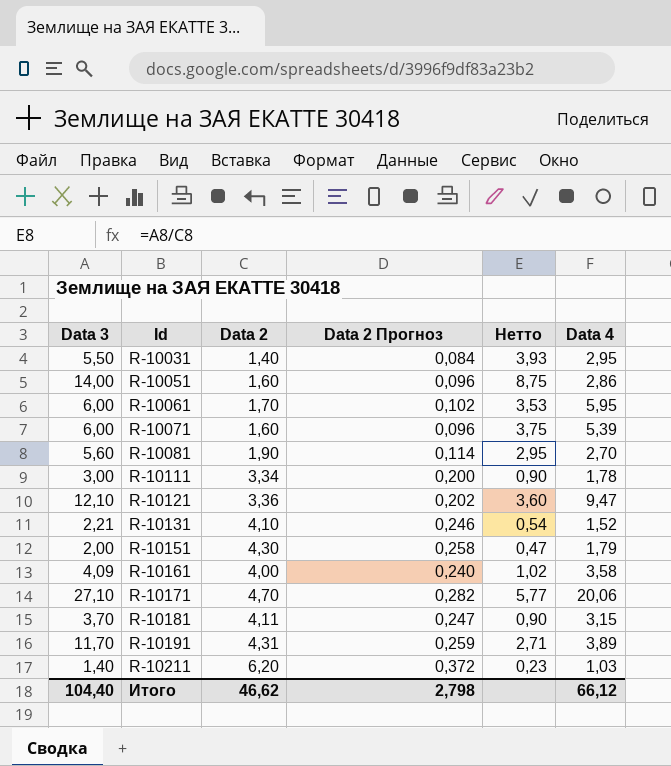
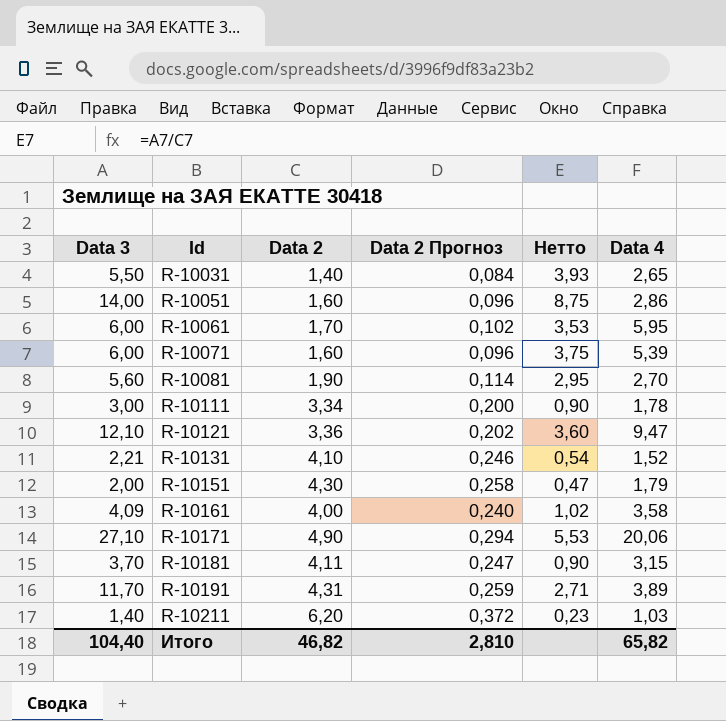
R-10031 | Data 4: 2,95 -> 2,65
R-10171 | Data 2: 4,70 -> 4,90
R-10171 | Data 2 Прогноз: 0,282 -> 0,294
R-10171 | Нетто: 5,77 -> 5,53
Итого | Data 2: 46,62 -> 46,82
Итого | Data 2 Прогноз: 2,798 -> 2,810
Итого | Data 4: 66,12 -> 65,82

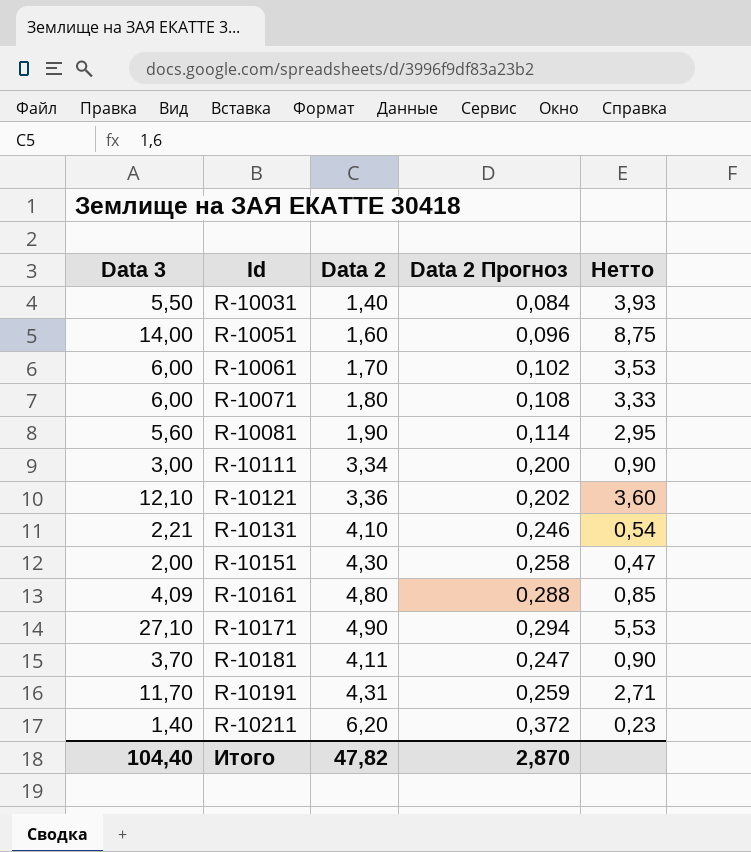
column Data 4 | position: 6 -> none
R-10071 | Data 2: 1,60 -> 1,80
R-10071 | Data 2 Прогноз: 0,096 -> 0,108
R-10071 | Нетто: 3,75 -> 3,33
R-10161 | Data 2: 4,00 -> 4,80
R-10161 | Data 2 Прогноз: 0,240 -> 0,288
R-10161 | Нетто: 1,02 -> 0,85
Итого | Data 2: 46,82 -> 47,82
Итого | Data 2 Прогноз: 2,810 -> 2,870

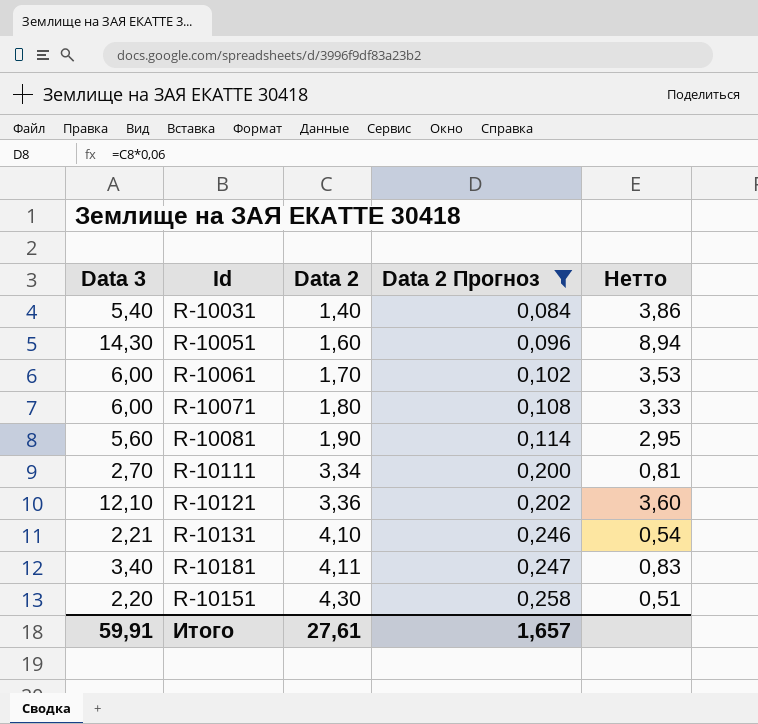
filter: none -> Data 2 Прогноз <= 0,258
row order: Id ascending -> Data 2 ascending
R-10031 | Data 3: 5,50 -> 5,40
R-10031 | Нетто: 3,93 -> 3,86
R-10051 | Data 3: 14,00 -> 14,30
R-10051 | Нетто: 8,75 -> 8,94
R-10111 | Data 3: 3,00 -> 2,70
R-10111 | Нетто: 0,90 -> 0,81
R-10181 | Data 3: 3,70 -> 3,40
R-10181 | Нетто: 0,90 -> 0,83
R-10151 | Data 3: 2,00 -> 2,20
R-10151 | Нетто: 0,47 -> 0,51
Итого | Data 3: 104,40 -> 59,91
Итого | Data 2: 47,82 -> 27,61
Итого | Data 2 Прогноз: 2,870 -> 1,657

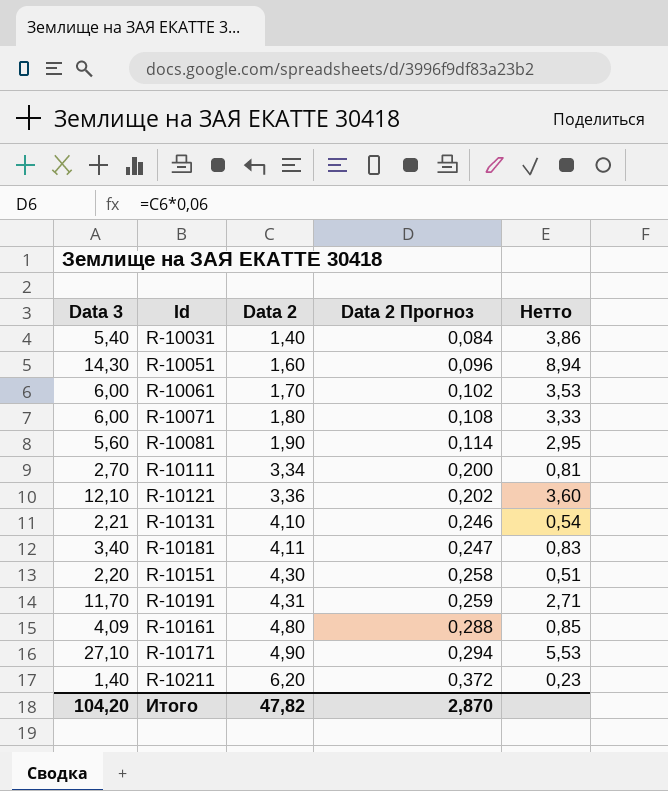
filter: Data 2 Прогноз <= 0,258 -> none
Итого | Data 3: 59,91 -> 104,20
Итого | Data 2: 27,61 -> 47,82
Итого | Data 2 Прогноз: 1,657 -> 2,870

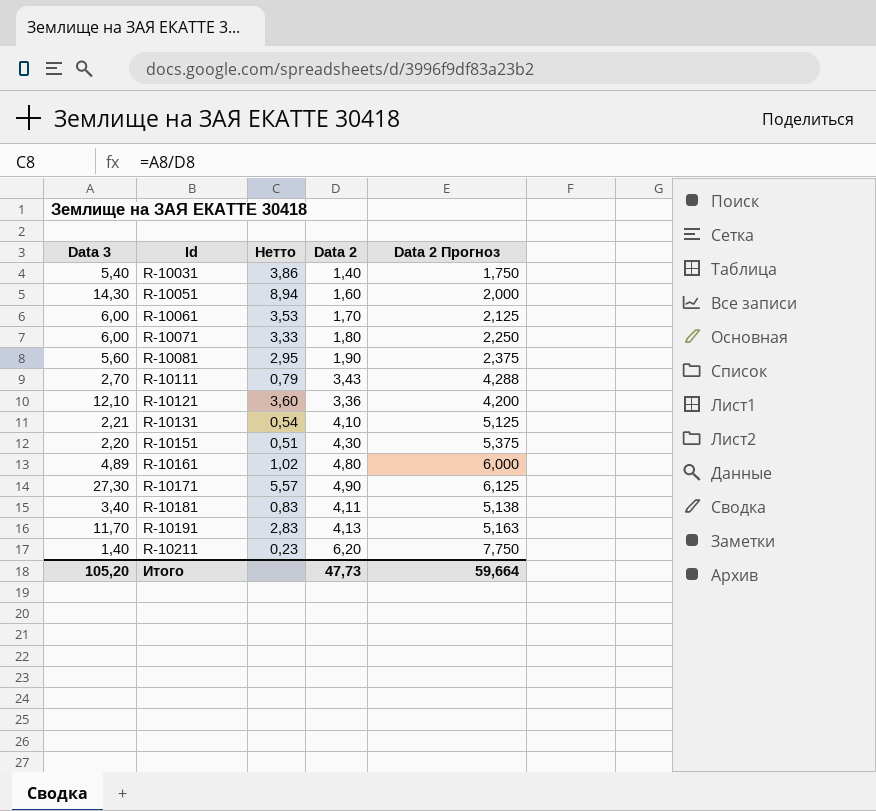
row order: Data 2 ascending -> Id ascending
column Нетто | position: 5 -> 3
column Data 2 Прогноз | formula: [Data 2] * 0,06 -> [Data 2] * 1,25
R-10111 | Нетто: 0,81 -> 0,79
R-10111 | Data 2: 3,34 -> 3,43
R-10161 | Data 3: 4,09 -> 4,89
R-10161 | Нетто: 0,85 -> 1,02
R-10171 | Data 3: 27,10 -> 27,30
R-10171 | Нетто: 5,53 -> 5,57
R-10191 | Нетто: 2,71 -> 2,83
R-10191 | Data 2: 4,31 -> 4,13
Итого | Data 3: 104,20 -> 105,20
Итого | Data 2: 47,82 -> 47,73
Итого | Data 2 Прогноз: 2,870 -> 59,664

